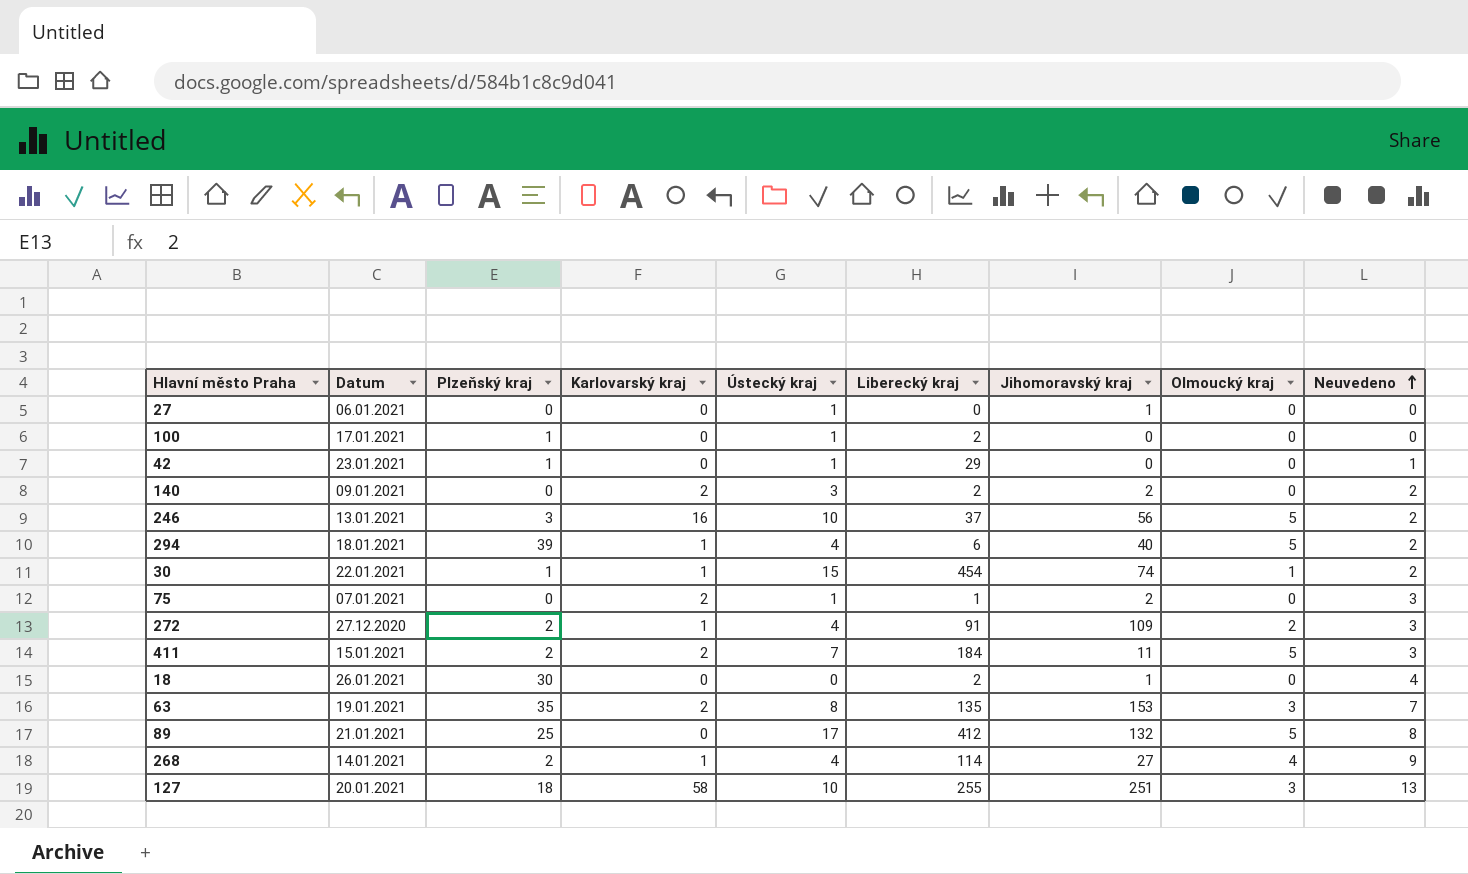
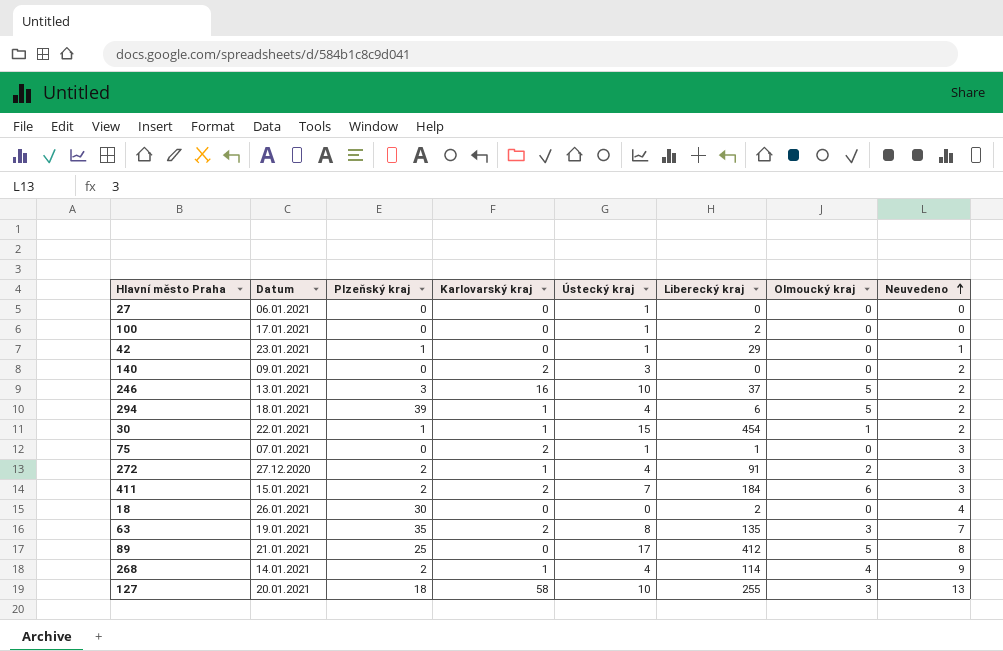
column Jihomoravský kraj | position: 7 -> none
100 | Plzeňský kraj: 1 -> 0
140 | Liberecký kraj: 2 -> 0
411 | Olmoucký kraj: 5 -> 6

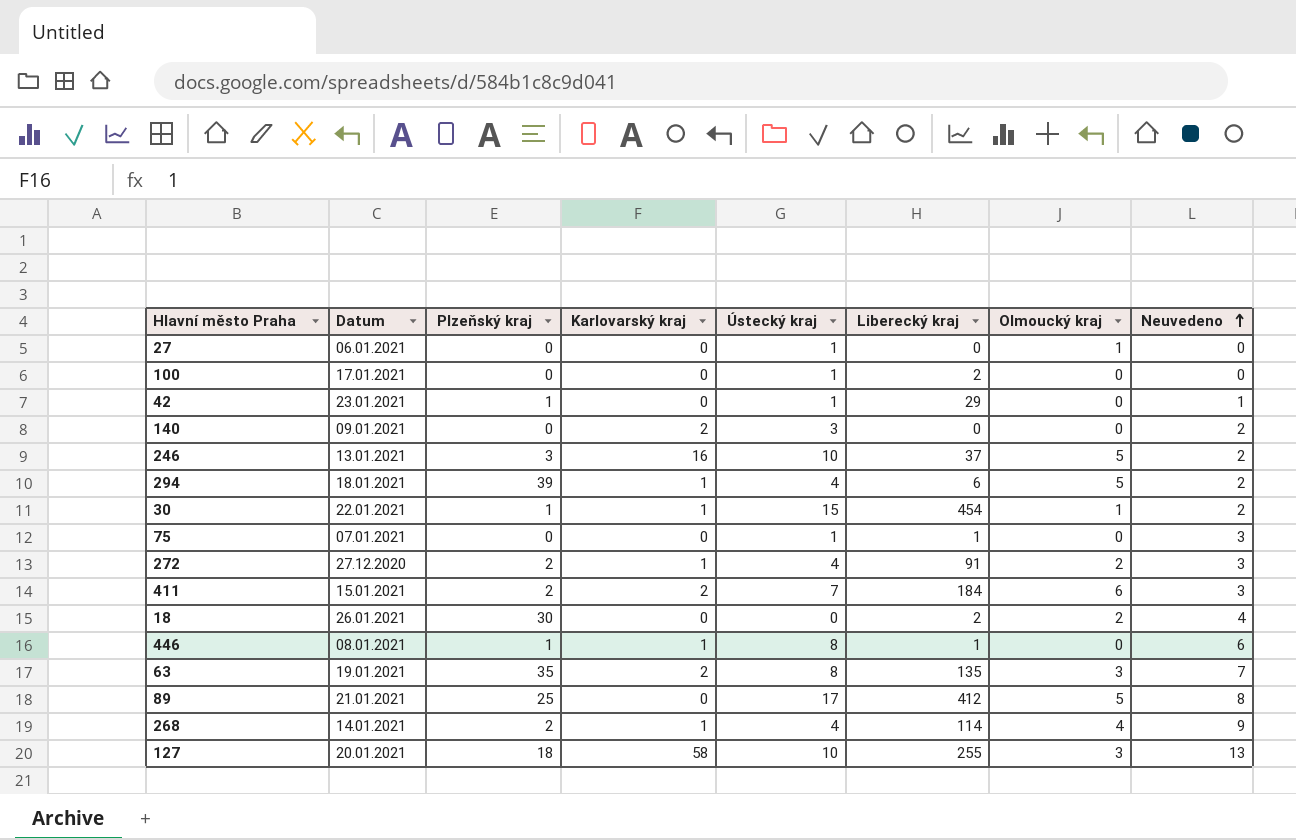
27 | Olmoucký kraj: 0 -> 1
75 | Karlovarský kraj: 2 -> 0
18 | Olmoucký kraj: 0 -> 2
row 446: none -> 08.01.2021 | 1 | 1 | 8 | 1 | 0 | 6

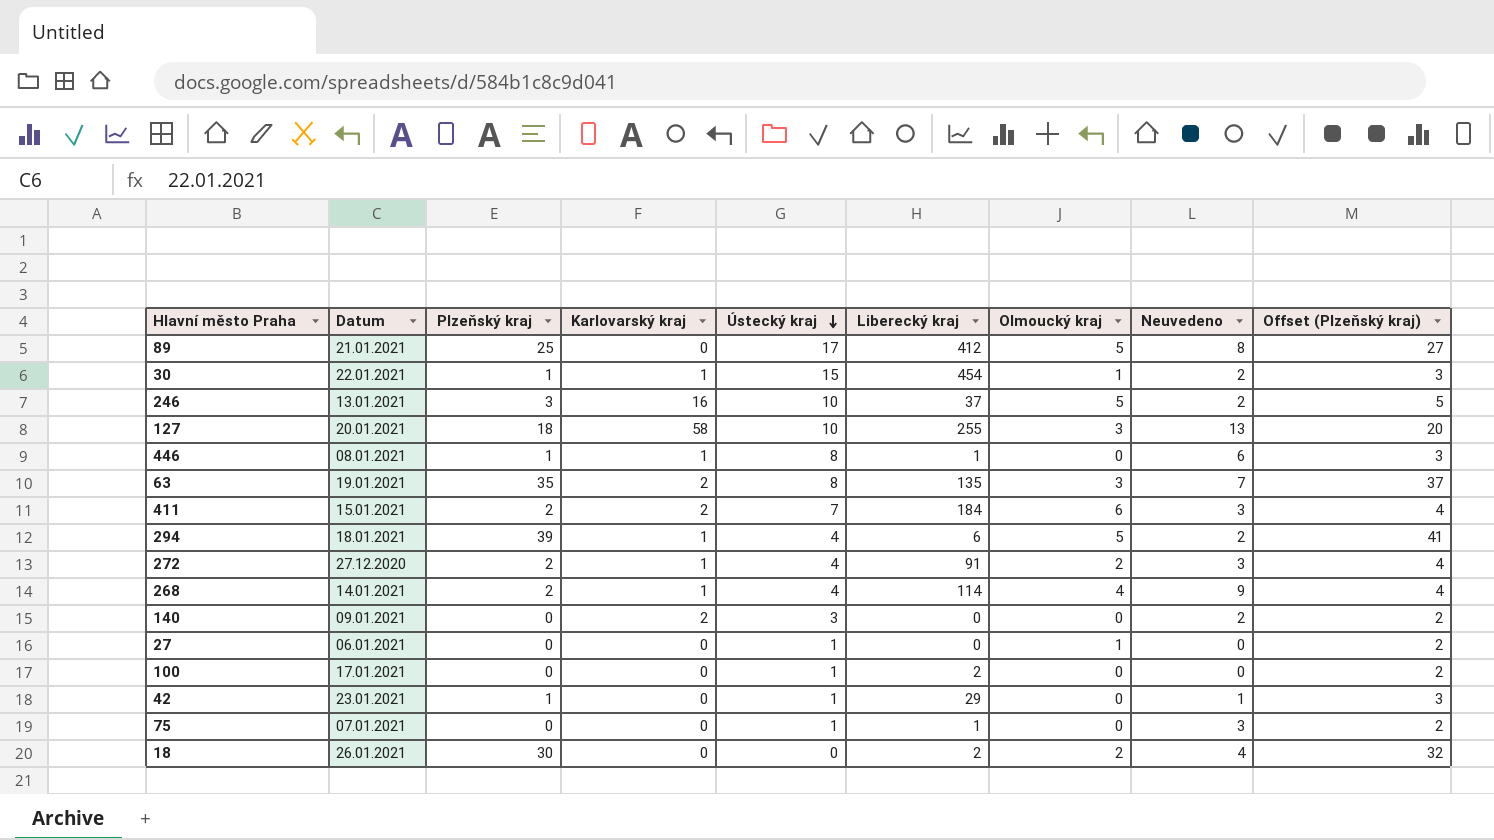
row order: Neuvedeno ascending -> Ústecký kraj descending
column Offset (Plzeňský kraj) | formula: none -> [Plzeňský kraj] + 2

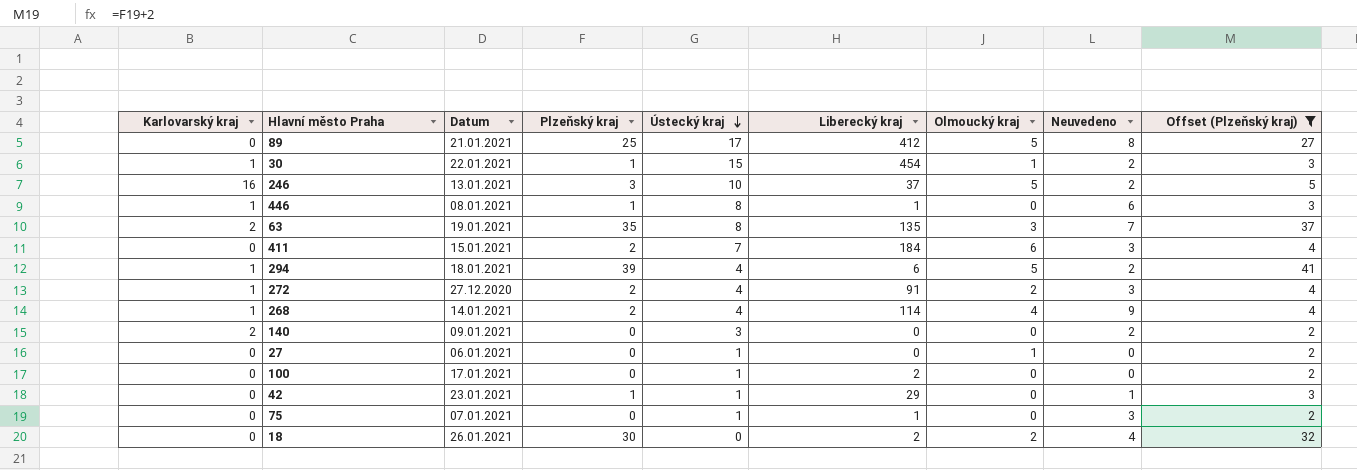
filter: none -> Offset (Plzeňský kraj) != 20
column Karlovarský kraj | position: 4 -> 1
411 | Karlovarský kraj: 2 -> 0

